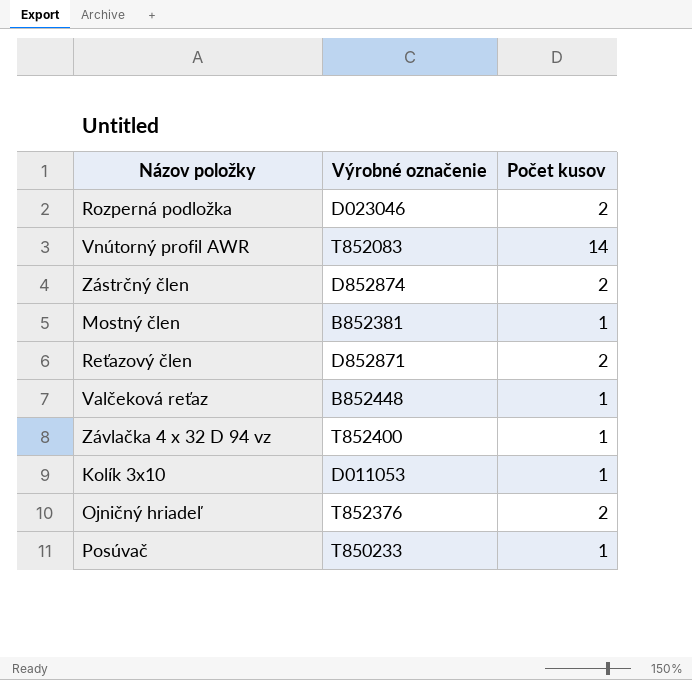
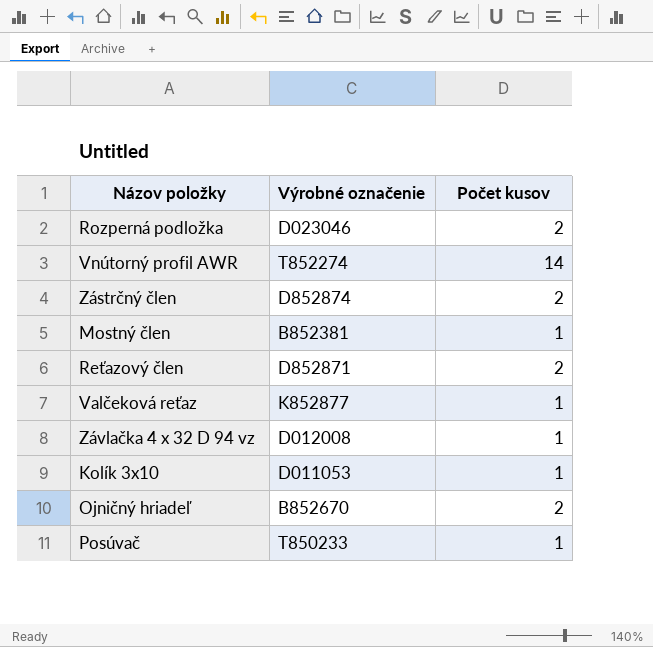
Vnútorný profil AWR | Výrobné označenie: T852083 -> T852274
Valčeková reťaz | Výrobné označenie: B852448 -> K852877
Závlačka 4 x 32 D 94 vz | Výrobné označenie: T852400 -> D012008
Ojničný hriadeľ | Výrobné označenie: T852376 -> B852670

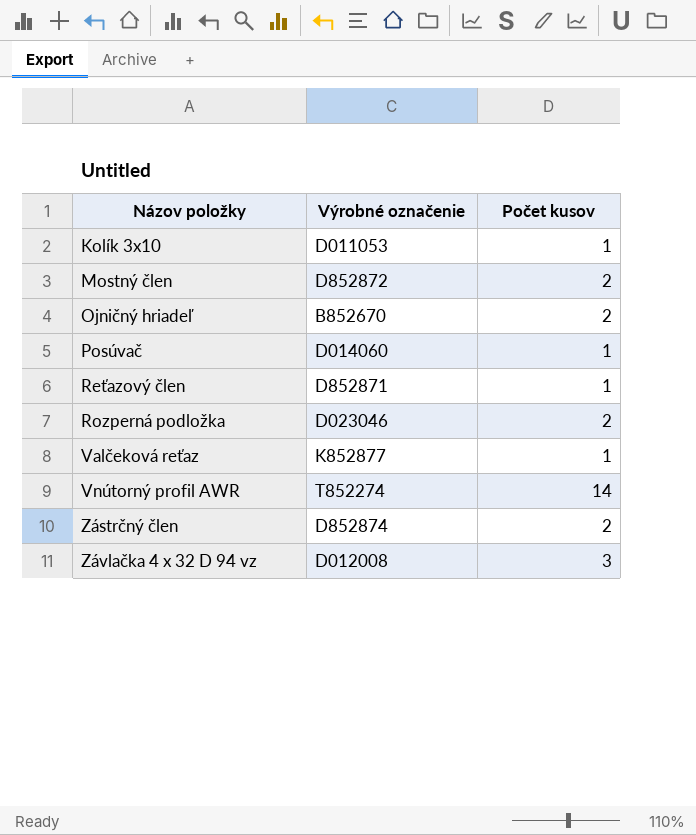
row order: none -> Názov položky ascending
Mostný člen | Výrobné označenie: B852381 -> D852872
Mostný člen | Počet kusov: 1 -> 2
Posúvač | Výrobné označenie: T850233 -> D014060
Reťazový člen | Počet kusov: 2 -> 1
Závlačka 4 x 32 D 94 vz | Počet kusov: 1 -> 3

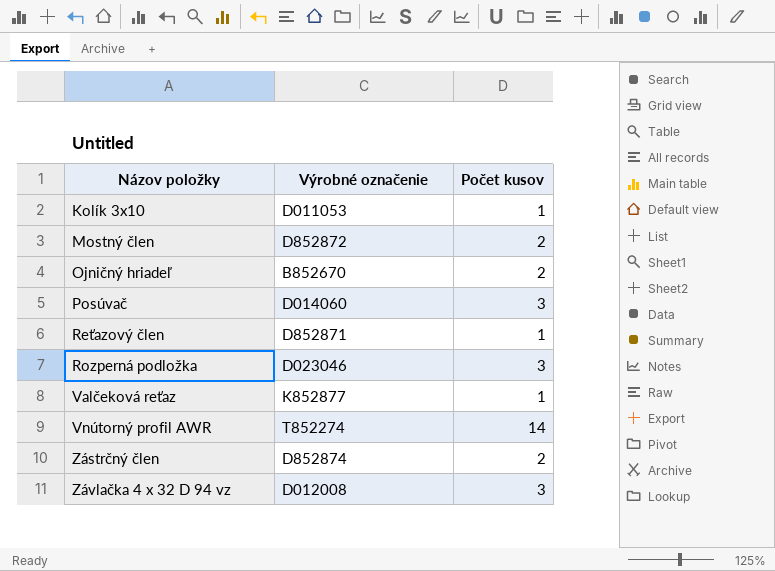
Posúvač | Počet kusov: 1 -> 3
Rozperná podložka | Počet kusov: 2 -> 3

